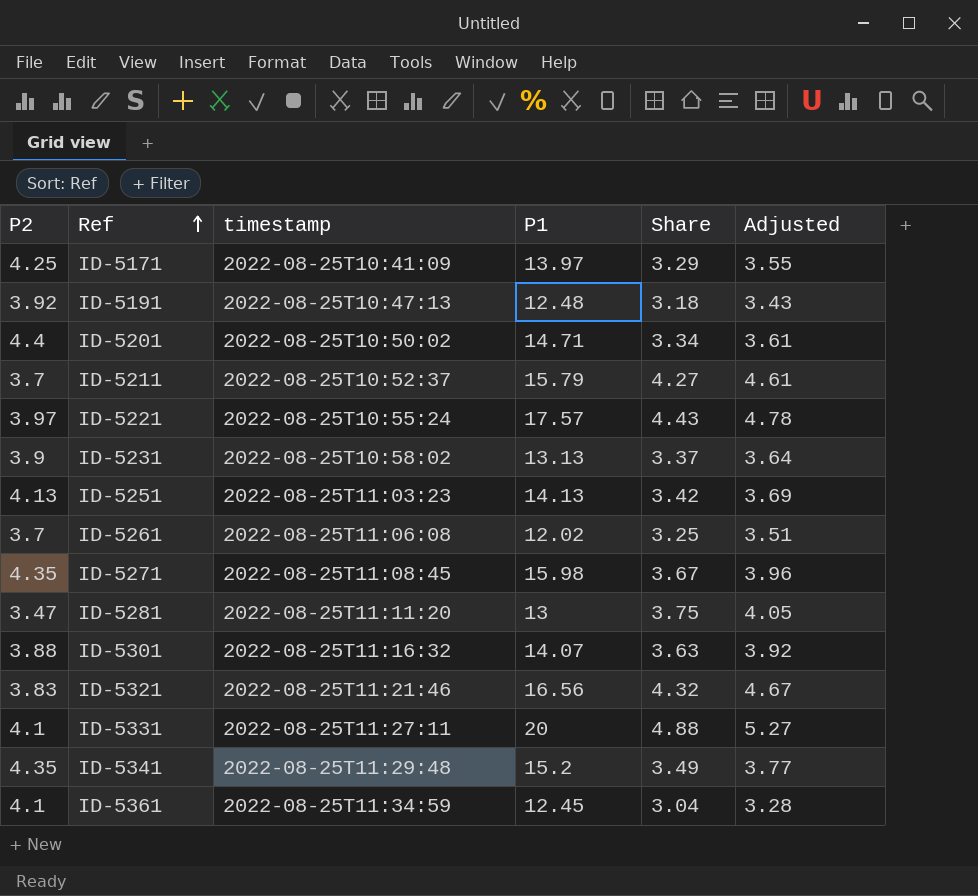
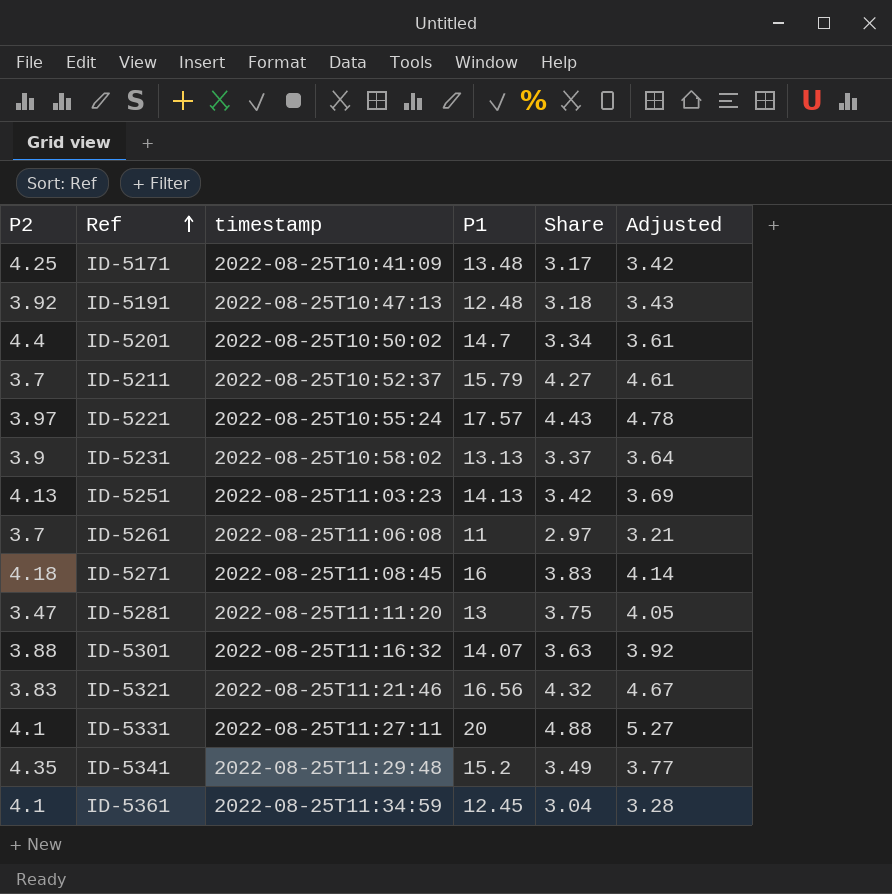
ID-5171 | P1: 13.97 -> 13.48
ID-5171 | Share: 3.29 -> 3.17
ID-5171 | Adjusted: 3.55 -> 3.42
ID-5201 | P1: 14.71 -> 14.7
ID-5261 | P1: 12.02 -> 11
ID-5261 | Share: 3.25 -> 2.97
ID-5261 | Adjusted: 3.51 -> 3.21
ID-5271 | P2: 4.35 -> 4.18
ID-5271 | P1: 15.98 -> 16
ID-5271 | Share: 3.67 -> 3.83
ID-5271 | Adjusted: 3.96 -> 4.14

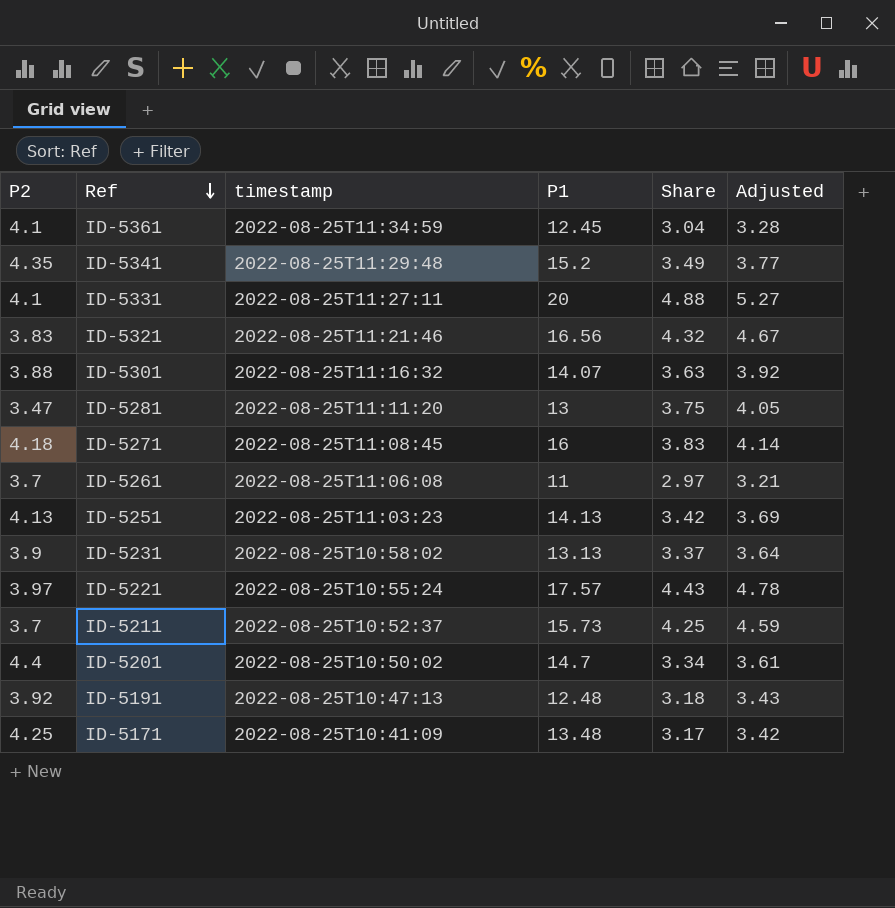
row order: Ref ascending -> Ref descending
ID-5211 | P1: 15.79 -> 15.73
ID-5211 | Share: 4.27 -> 4.25
ID-5211 | Adjusted: 4.61 -> 4.59

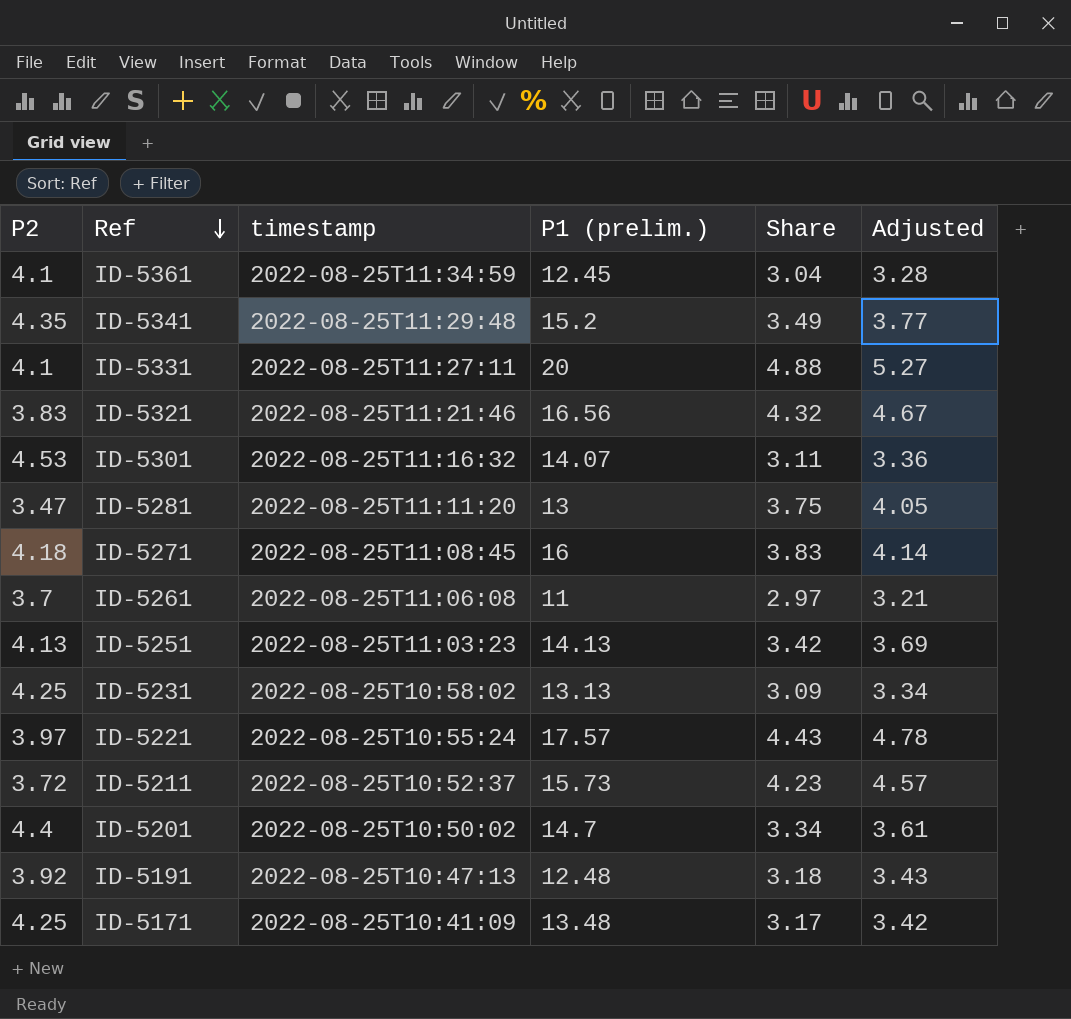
column name: P1 -> P1 (prelim.)
ID-5301 | P2: 3.88 -> 4.53
ID-5301 | Share: 3.63 -> 3.11
ID-5301 | Adjusted: 3.92 -> 3.36
ID-5231 | P2: 3.9 -> 4.25
ID-5231 | Share: 3.37 -> 3.09
ID-5231 | Adjusted: 3.64 -> 3.34
ID-5211 | P2: 3.7 -> 3.72
ID-5211 | Share: 4.25 -> 4.23
ID-5211 | Adjusted: 4.59 -> 4.57

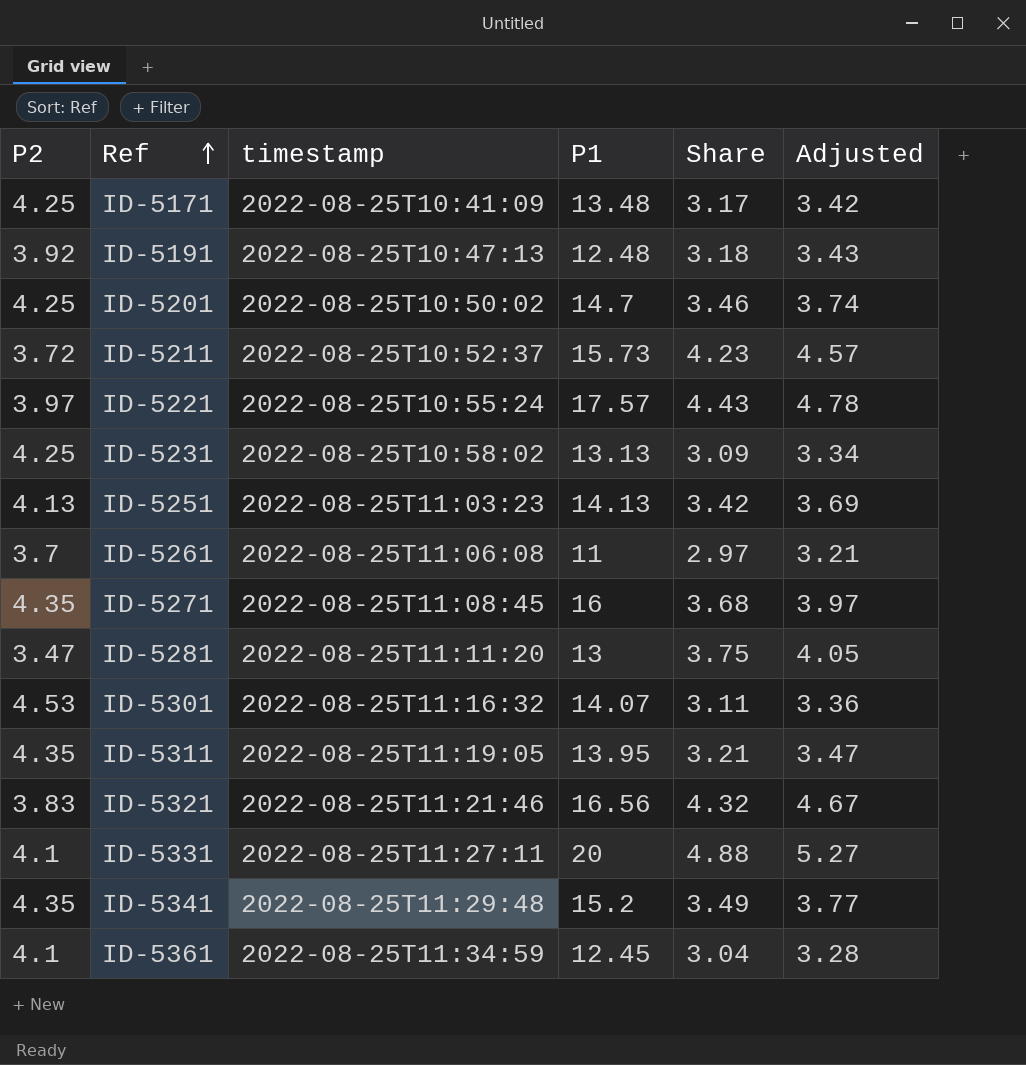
row order: Ref descending -> Ref ascending
column name: P1 (prelim.) -> P1
ID-5201 | P2: 4.4 -> 4.25
ID-5201 | Share: 3.34 -> 3.46
ID-5201 | Adjusted: 3.61 -> 3.74
ID-5271 | P2: 4.18 -> 4.35
ID-5271 | Share: 3.83 -> 3.68
ID-5271 | Adjusted: 4.14 -> 3.97
row ID-5311: none -> 4.35 | 2022-08-25T11:19:05 | 13.95 | 3.21 | 3.47

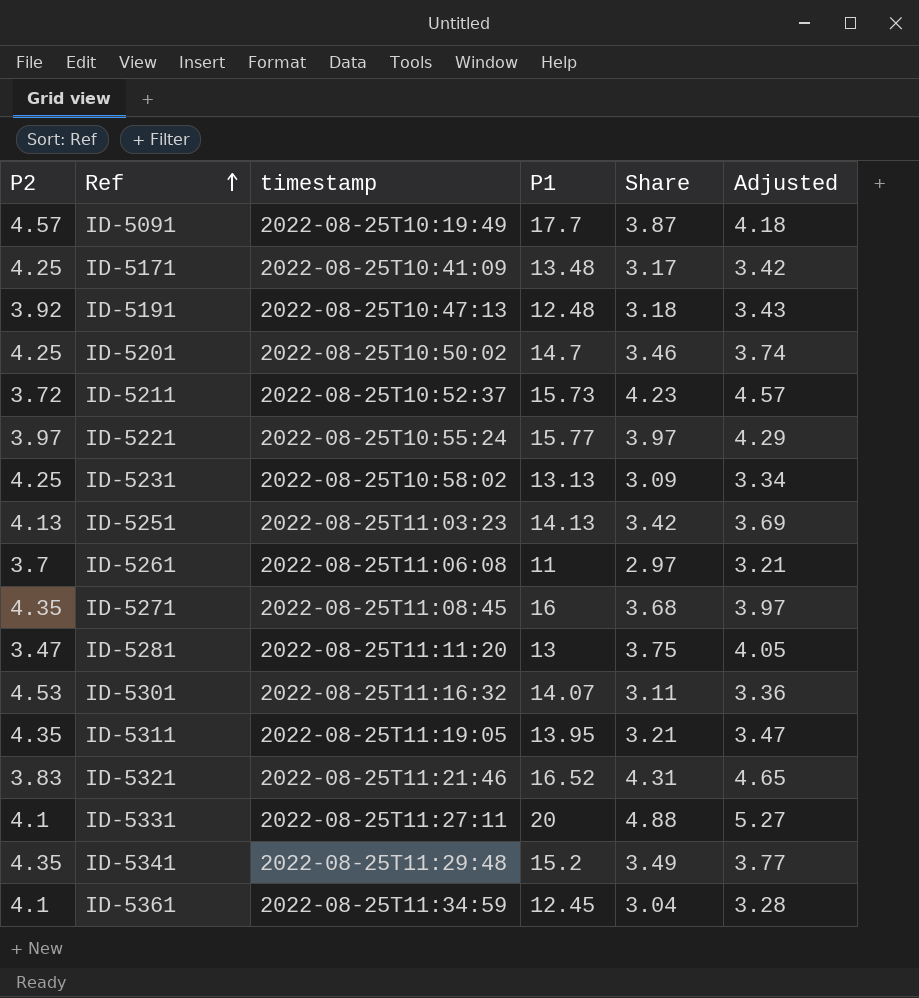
row ID-5091: none -> 4.57 | 2022-08-25T10:19:49 | 17.7 | 3.87 | 4.18
ID-5221 | P1: 17.57 -> 15.77
ID-5221 | Share: 4.43 -> 3.97
ID-5221 | Adjusted: 4.78 -> 4.29
ID-5321 | P1: 16.56 -> 16.52
ID-5321 | Share: 4.32 -> 4.31
ID-5321 | Adjusted: 4.67 -> 4.65

